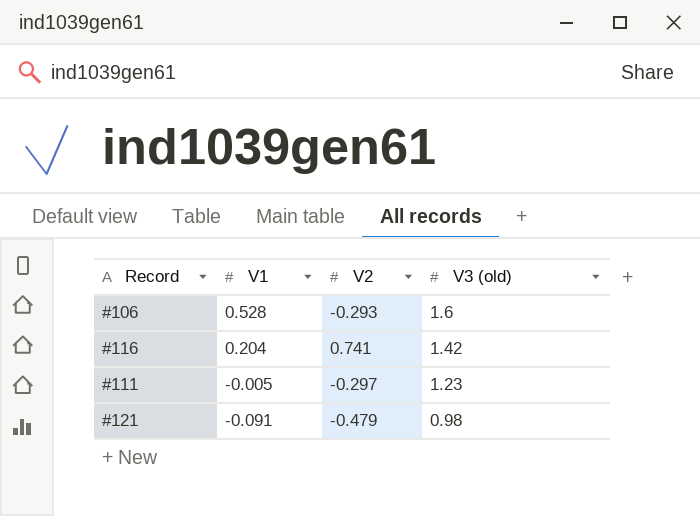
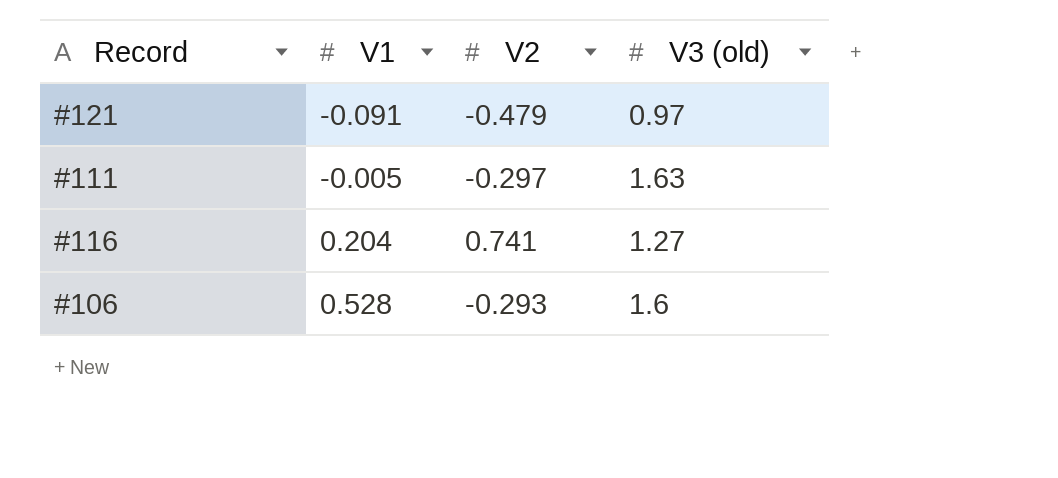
row order: V1 descending -> V1 ascending
#121 | V3 (old): 0.98 -> 0.97
#111 | V3 (old): 1.23 -> 1.63
#116 | V3 (old): 1.42 -> 1.27

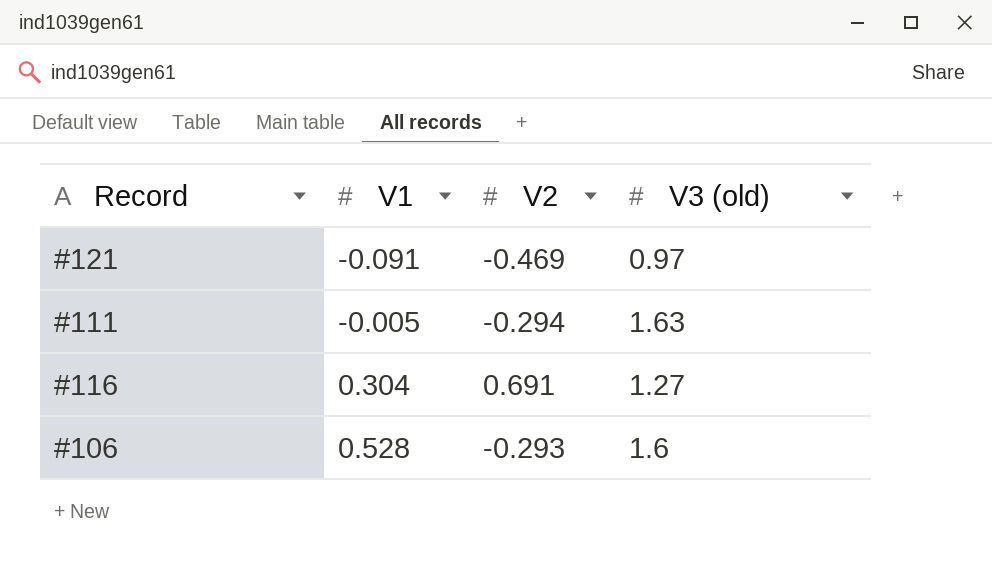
#121 | V2: -0.479 -> -0.469
#111 | V2: -0.297 -> -0.294
#116 | V1: 0.204 -> 0.304
#116 | V2: 0.741 -> 0.691

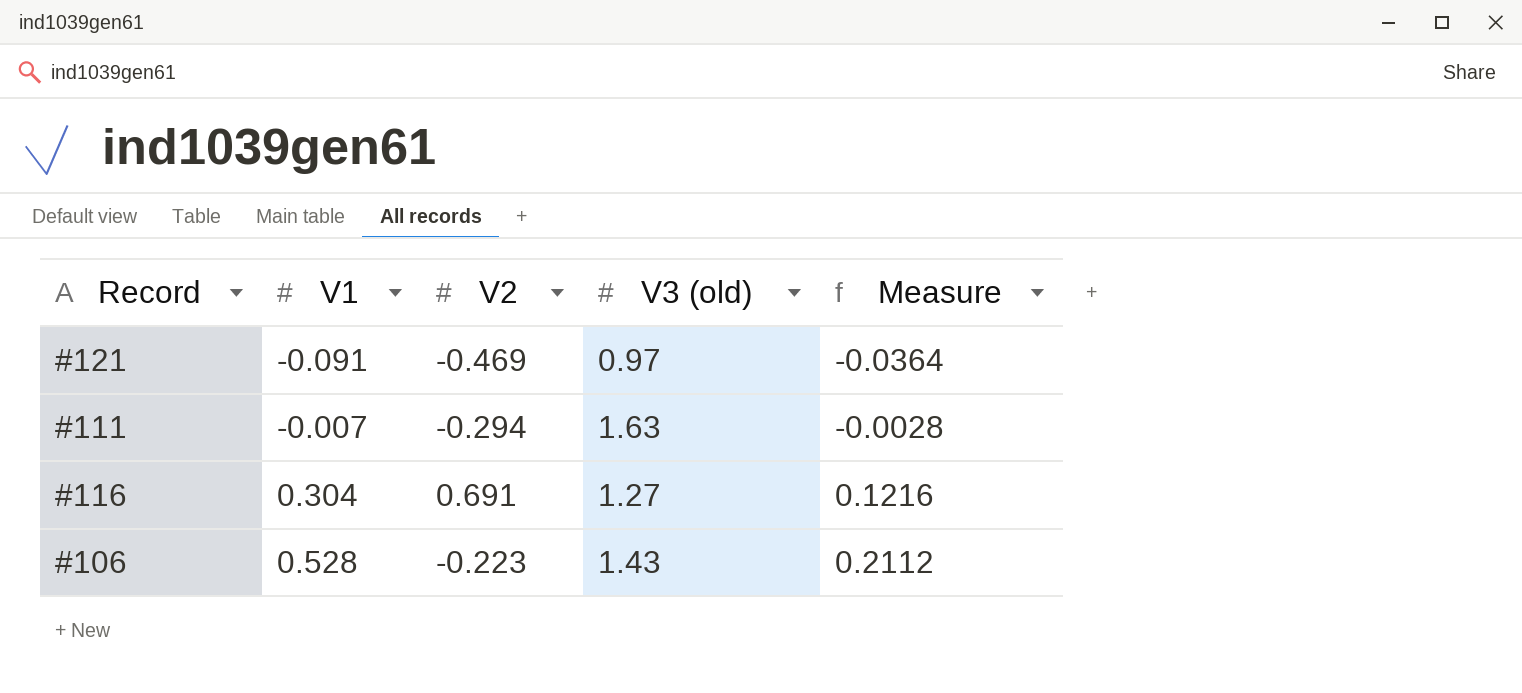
column Measure | formula: none -> [V1] * 0.4
#111 | V1: -0.005 -> -0.007
#106 | V2: -0.293 -> -0.223
#106 | V3 (old): 1.6 -> 1.43

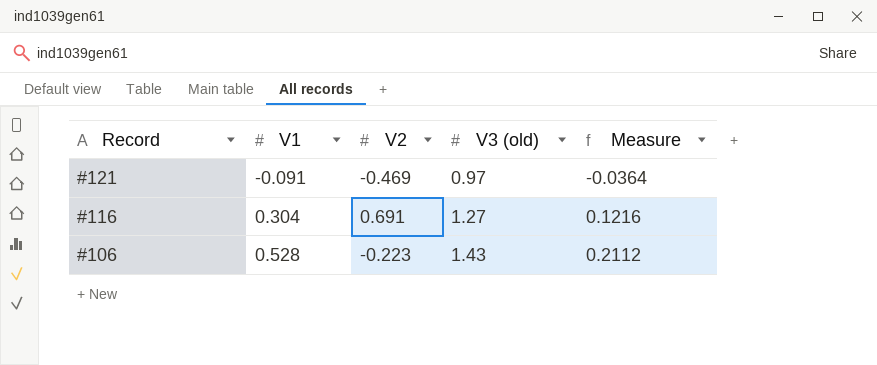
row #111: -0.007 | -0.294 | 1.63 | -0.0028 -> none

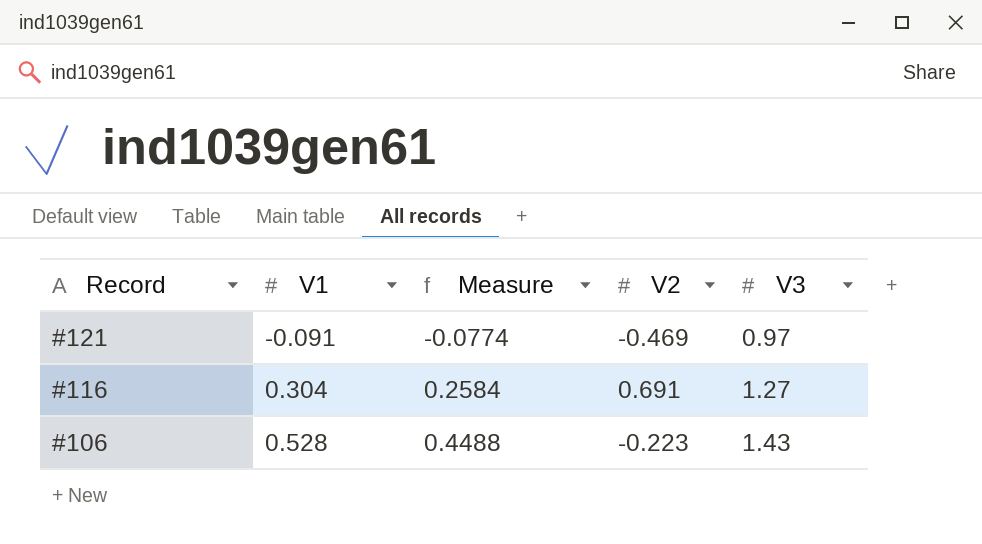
column Measure | formula: [V1] * 0.4 -> [V1] * 0.85
column Measure | position: 5 -> 3
column name: V3 (old) -> V3

